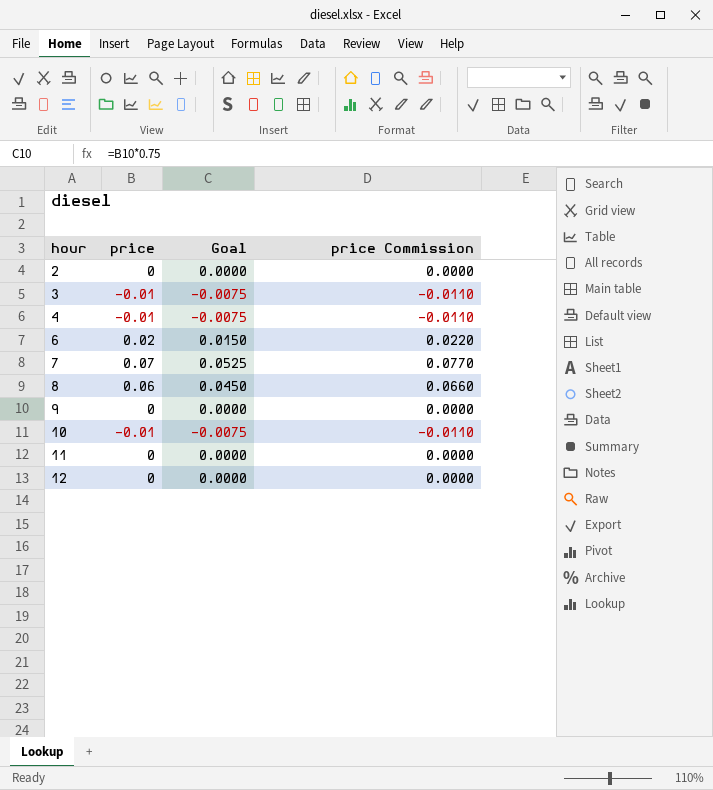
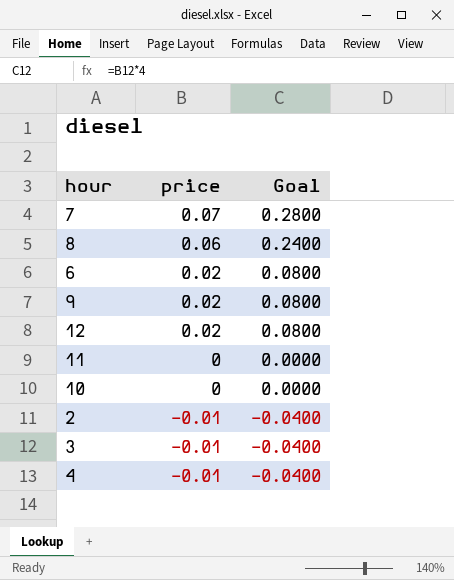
row order: hour ascending -> price descending
column price Commission | formula: [price] * 1.1 -> none
column Goal | formula: [price] * 0.75 -> [price] * 4
9 | price: 0 -> 0.02
12 | price: 0 -> 0.02
10 | price: -0.01 -> 0
2 | price: 0 -> -0.01

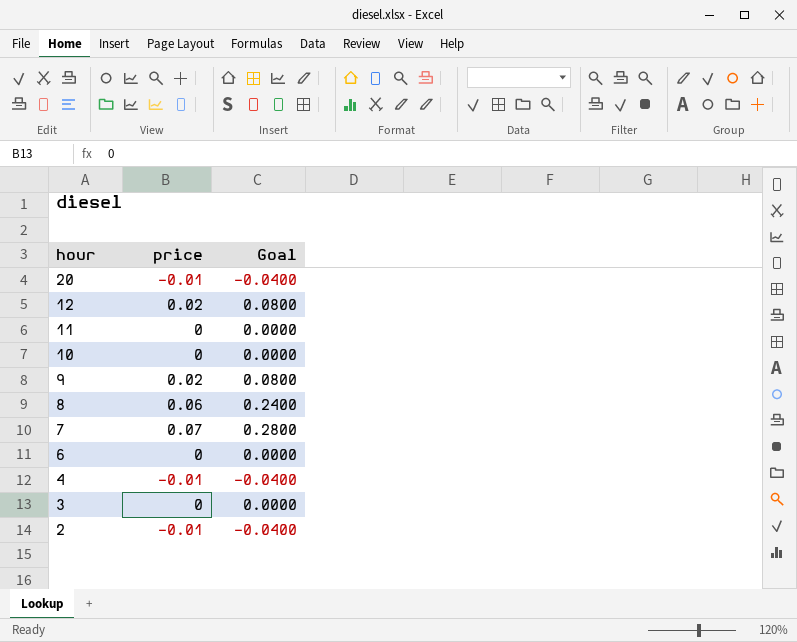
row order: price descending -> hour descending
row 20: none -> -0.01 | -0.0400
6 | price: 0.02 -> 0
6 | Goal: 0.0800 -> 0.0000
3 | price: -0.01 -> 0
3 | Goal: -0.0400 -> 0.0000

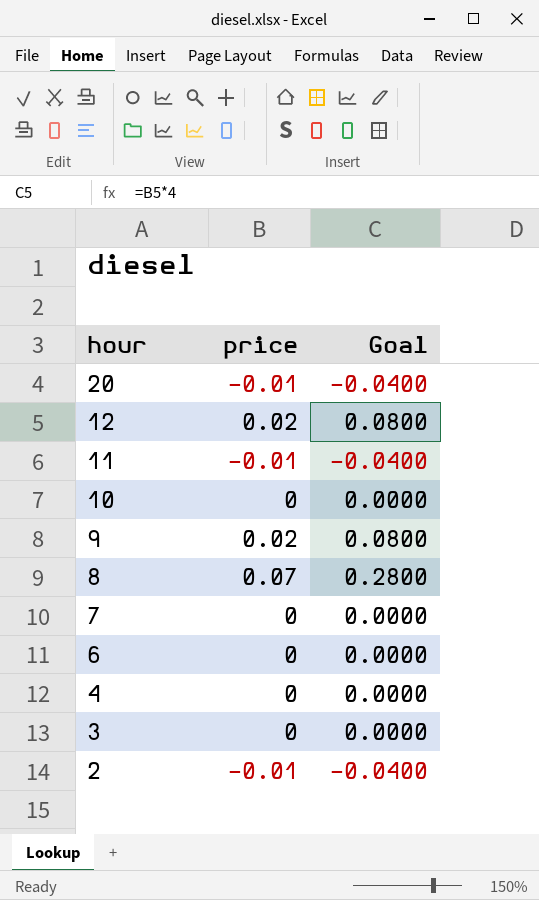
11 | price: 0 -> -0.01
11 | Goal: 0.0000 -> -0.0400
8 | price: 0.06 -> 0.07
8 | Goal: 0.2400 -> 0.2800
7 | price: 0.07 -> 0
7 | Goal: 0.2800 -> 0.0000
4 | price: -0.01 -> 0
4 | Goal: -0.0400 -> 0.0000

